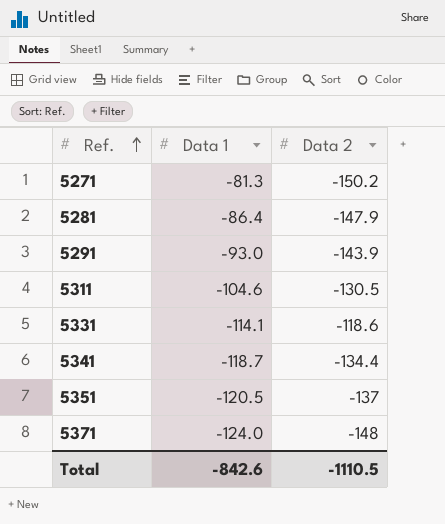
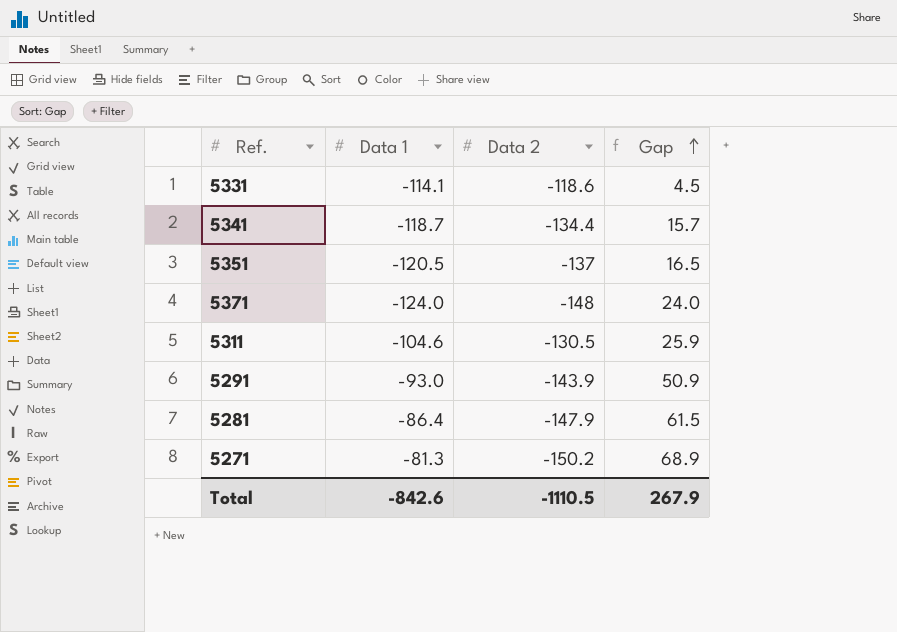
row order: Ref. ascending -> Gap ascending
column Gap | formula: none -> [Data 1] - [Data 2]

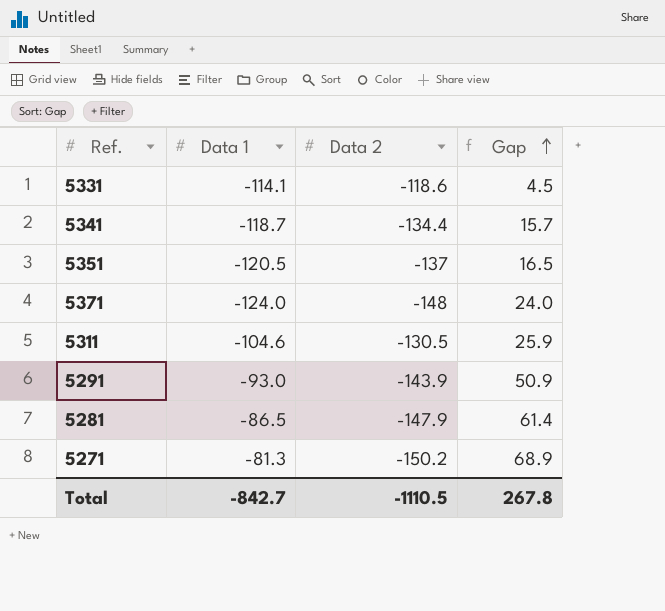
5281 | Data 1: -86.4 -> -86.5
5281 | Gap: 61.5 -> 61.4
Total | Data 1: -842.6 -> -842.7
Total | Gap: 267.9 -> 267.8

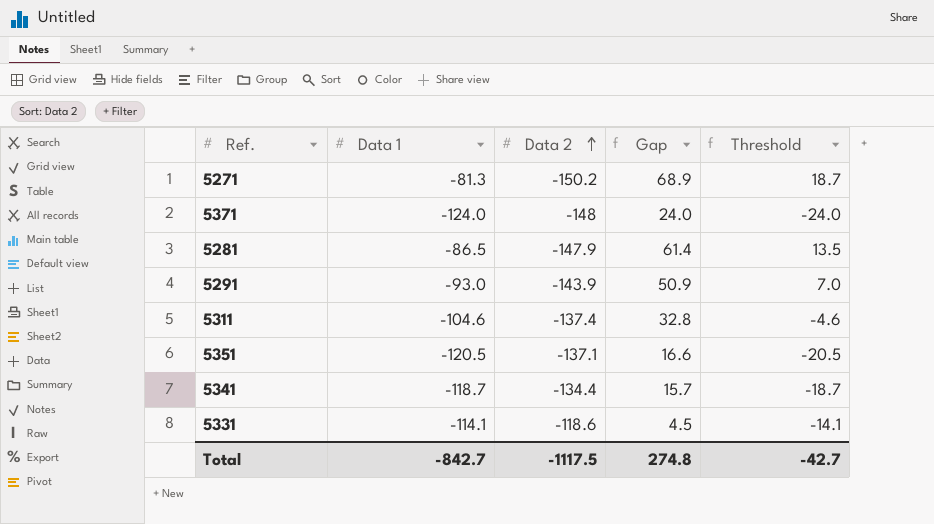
row order: Gap ascending -> Data 2 ascending
column Threshold | formula: none -> [Data 1] + 100
5311 | Data 2: -130.5 -> -137.4
5311 | Gap: 25.9 -> 32.8
5351 | Data 2: -137 -> -137.1
5351 | Gap: 16.5 -> 16.6
Total | Data 2: -1110.5 -> -1117.5
Total | Gap: 267.8 -> 274.8

